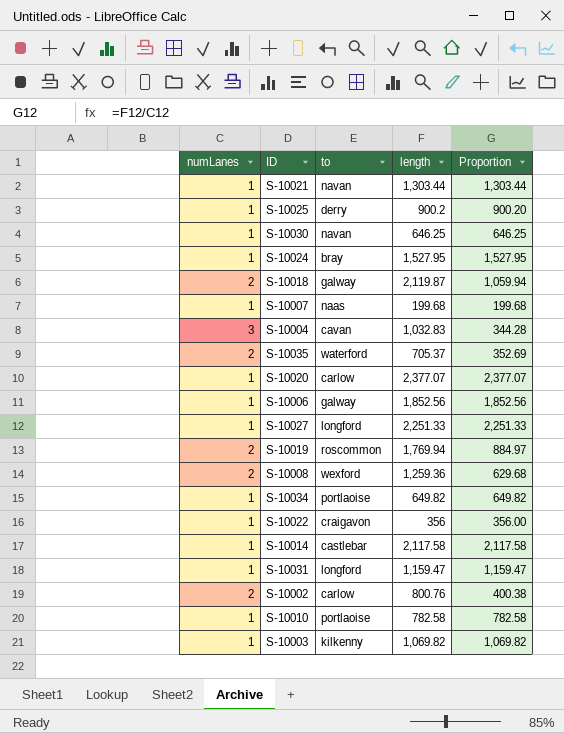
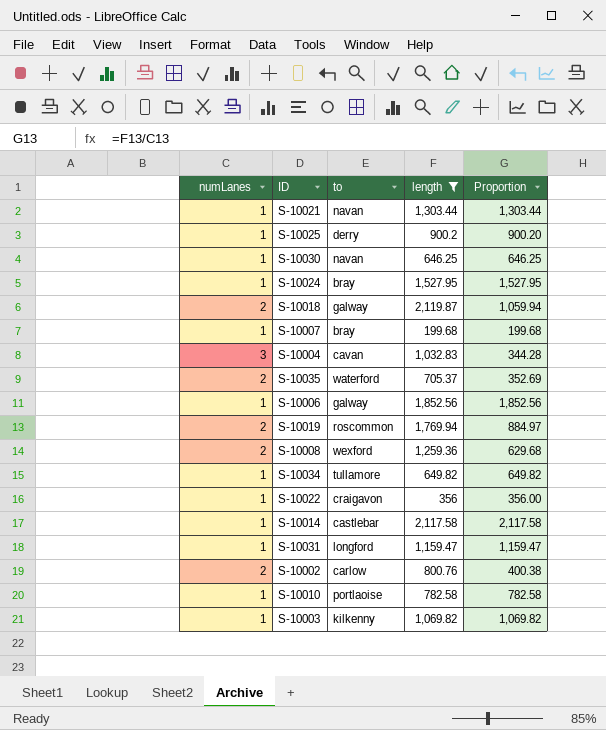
filter: none -> length <= 2,119.87
S-10007 | to: naas -> bray
S-10034 | to: portlaoise -> tullamore

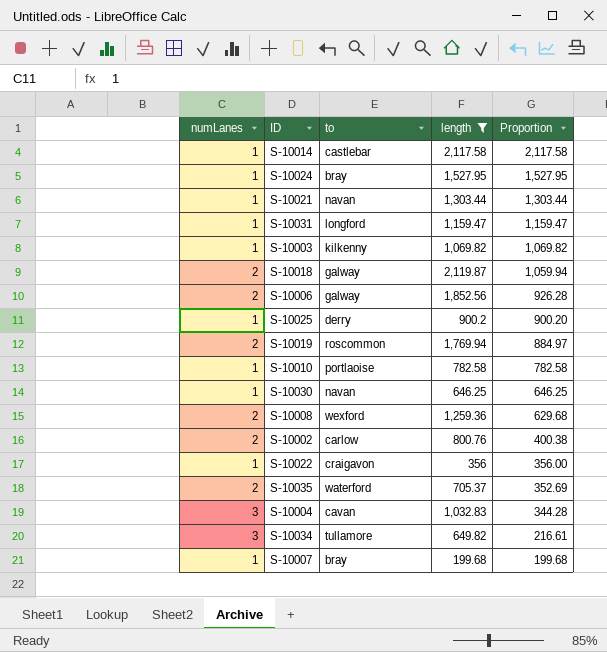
row order: none -> Proportion descending
S-10006 | numLanes: 1 -> 2
S-10006 | Proportion: 1,852.56 -> 926.28
S-10034 | numLanes: 1 -> 3
S-10034 | Proportion: 649.82 -> 216.61

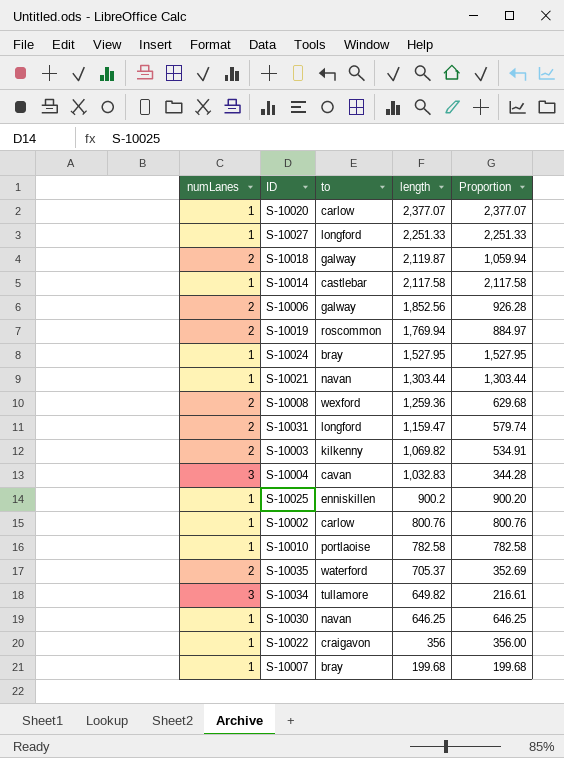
filter: length <= 2,119.87 -> none
row order: Proportion descending -> length descending
S-10031 | numLanes: 1 -> 2
S-10031 | Proportion: 1,159.47 -> 579.74
S-10003 | numLanes: 1 -> 2
S-10003 | Proportion: 1,069.82 -> 534.91
S-10025 | to: derry -> enniskillen
S-10002 | numLanes: 2 -> 1
S-10002 | Proportion: 400.38 -> 800.76

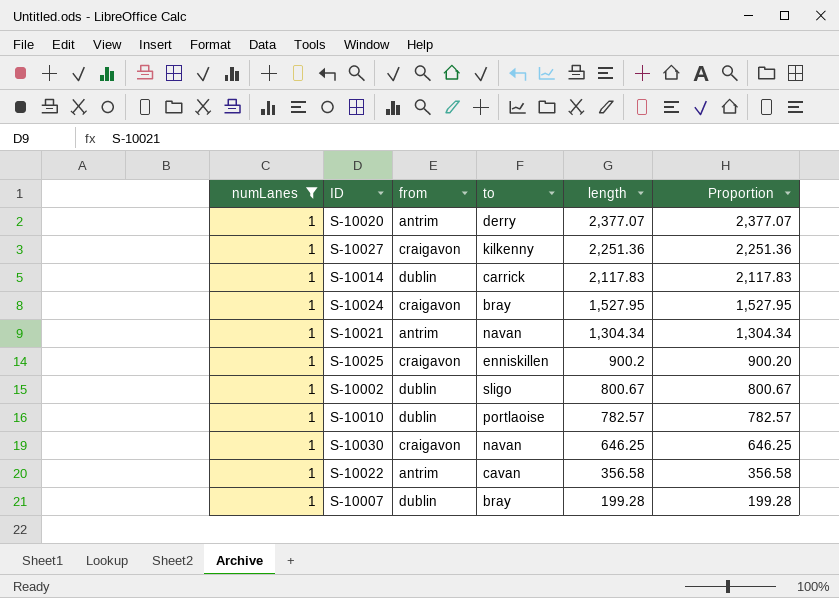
filter: none -> numLanes = 1
column from | position: none -> 3
S-10020 | to: carlow -> derry
S-10027 | to: longford -> kilkenny
S-10027 | length: 2,251.33 -> 2,251.36
S-10027 | Proportion: 2,251.33 -> 2,251.36
S-10014 | to: castlebar -> carrick
S-10014 | length: 2,117.58 -> 2,117.83
S-10014 | Proportion: 2,117.58 -> 2,117.83
S-10021 | length: 1,303.44 -> 1,304.34
S-10021 | Proportion: 1,303.44 -> 1,304.34
S-10002 | to: carlow -> sligo
S-10002 | length: 800.76 -> 800.67
S-10002 | Proportion: 800.76 -> 800.67
S-10010 | length: 782.58 -> 782.57
S-10010 | Proportion: 782.58 -> 782.57
S-10022 | to: craigavon -> cavan
S-10022 | length: 356 -> 356.58
S-10022 | Proportion: 356.00 -> 356.58
S-10007 | length: 199.68 -> 199.28
S-10007 | Proportion: 199.68 -> 199.28

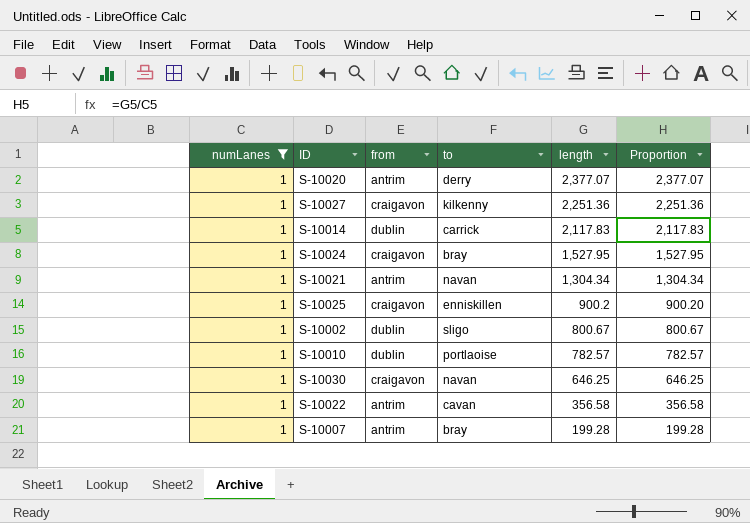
S-10007 | from: dublin -> antrim

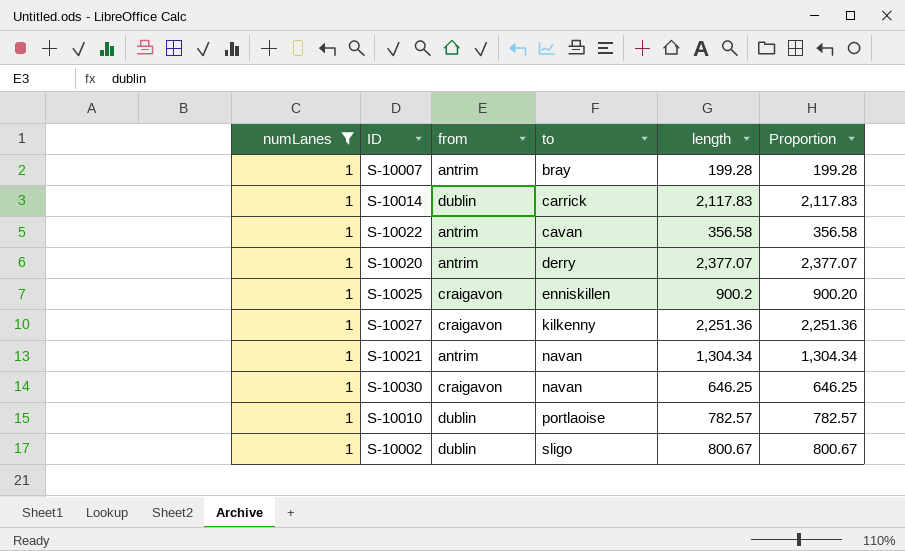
row order: length descending -> to ascending
row S-10024: 1 | craigavon | bray | 1,527.95 | 1,527.95 -> none

